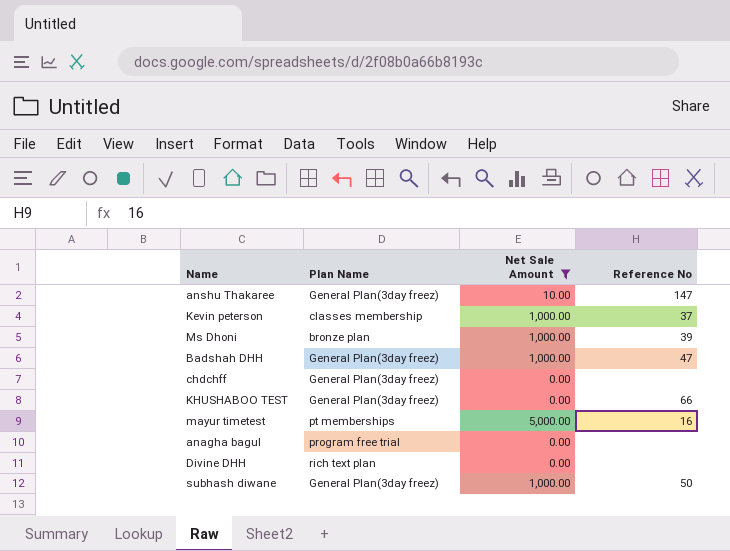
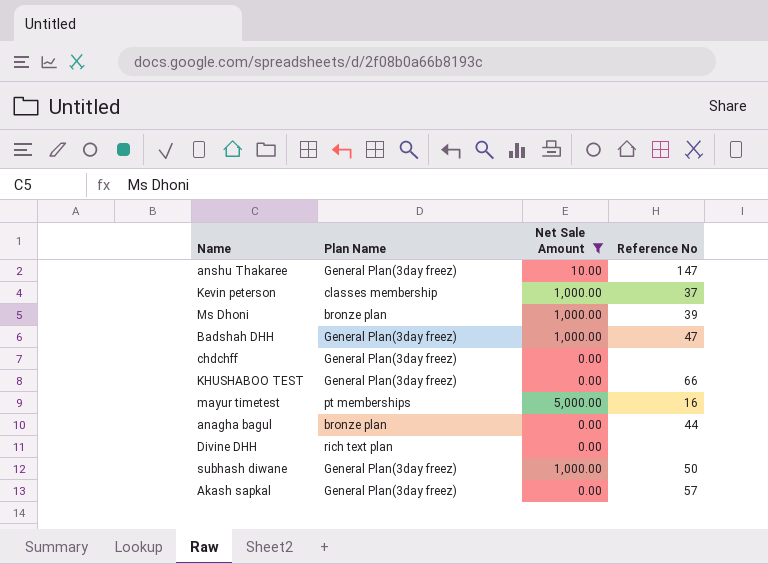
anagha bagul | Plan Name: program free trial -> bronze plan
anagha bagul | Reference No: none -> 44
row Akash sapkal: none -> General Plan(3day freez) | 0.00 | 57

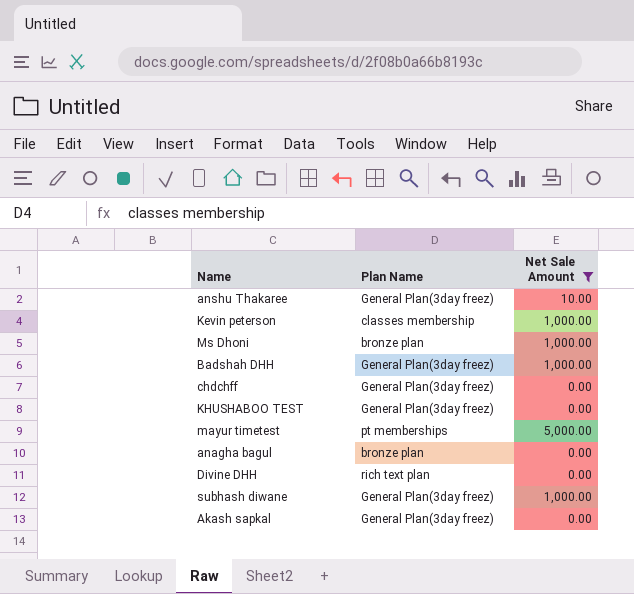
column Reference No | position: 4 -> none

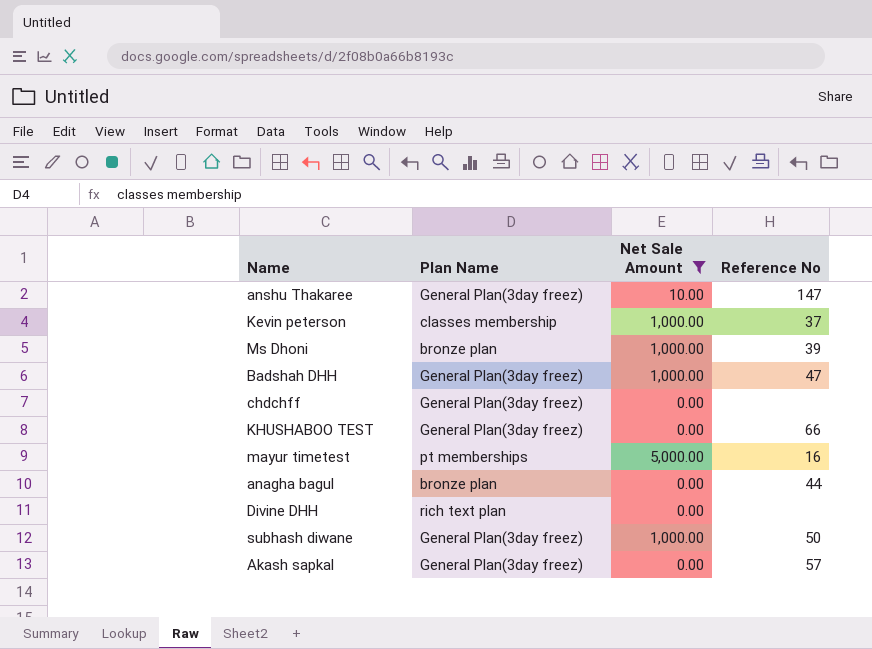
column Reference No | position: none -> 4

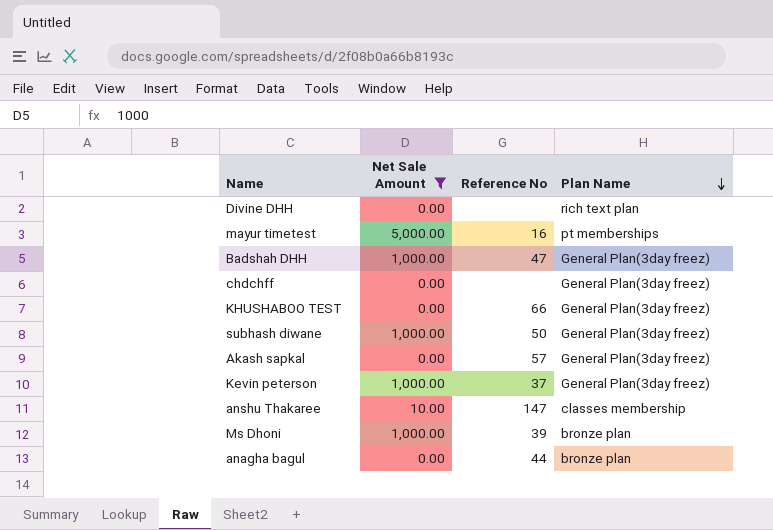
row order: none -> Plan Name descending
column Plan Name | position: 2 -> 4
Kevin peterson | Plan Name: classes membership -> General Plan(3day freez)
anshu Thakaree | Plan Name: General Plan(3day freez) -> classes membership

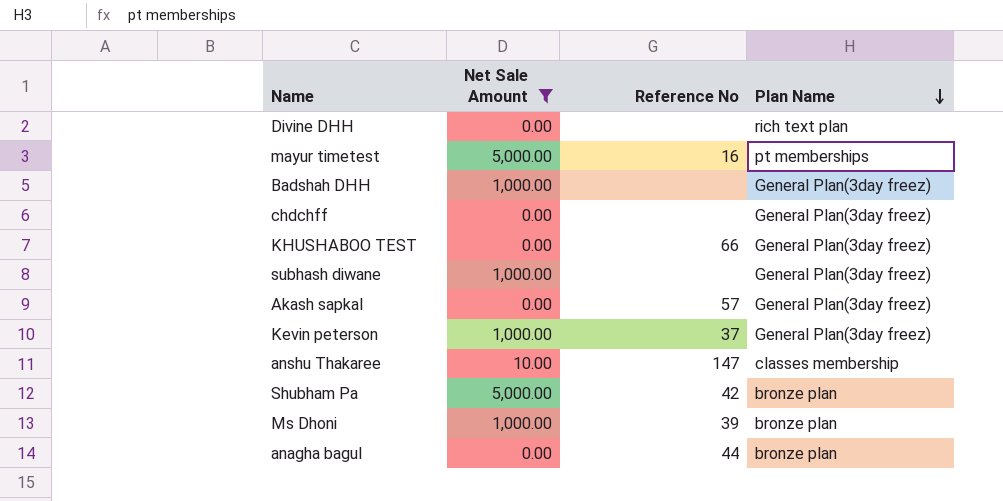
Badshah DHH | Reference No: 47 -> none
subhash diwane | Reference No: 50 -> none
row Shubham Pa: none -> 5,000.00 | 42 | bronze plan

